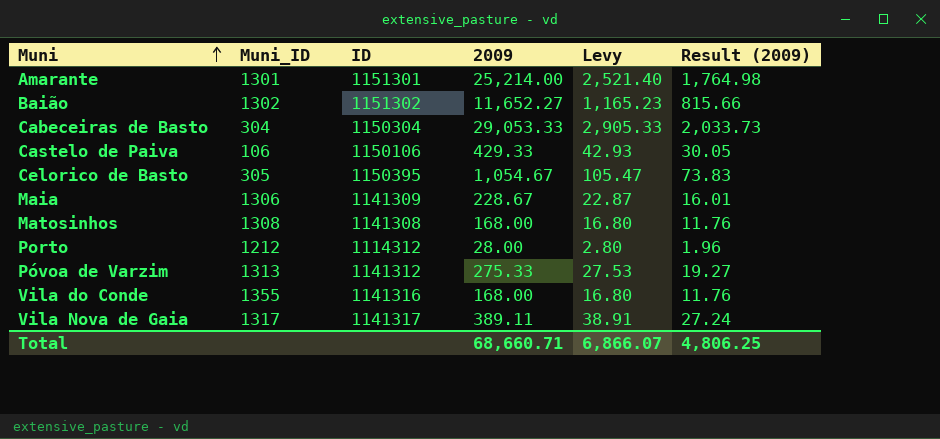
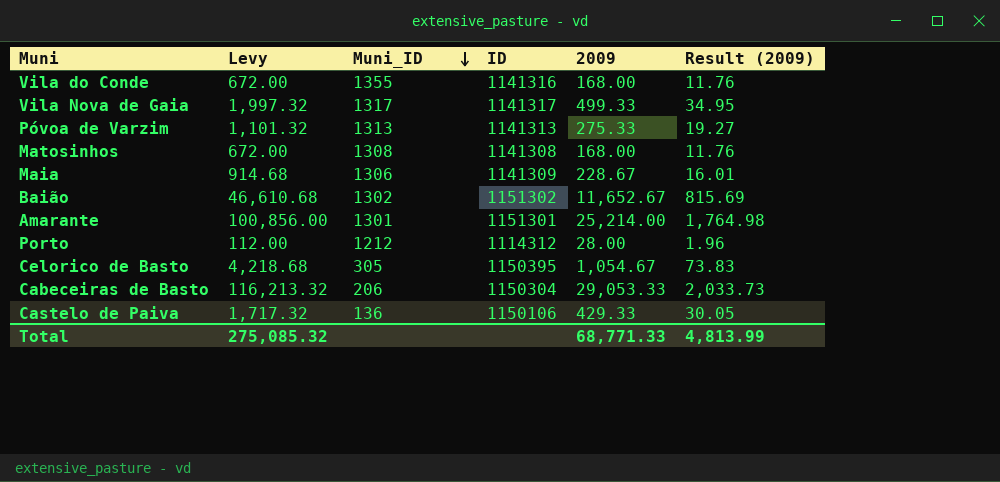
row order: Muni ascending -> Muni_ID descending
column Levy | formula: [2009] * 0.1 -> [2009] * 4
column Levy | position: 5 -> 2
Vila Nova de Gaia | 2009: 389.11 -> 499.33
Vila Nova de Gaia | Result (2009): 27.24 -> 34.95
Póvoa de Varzim | ID: 1141312 -> 1141313
Baião | 2009: 11,652.27 -> 11,652.67
Baião | Result (2009): 815.66 -> 815.69
Cabeceiras de Basto | Muni_ID: 304 -> 206
Castelo de Paiva | Muni_ID: 106 -> 136
Total | Levy: 6,866.07 -> 275,085.32
Total | 2009: 68,660.71 -> 68,771.33
Total | Result (2009): 4,806.25 -> 4,813.99

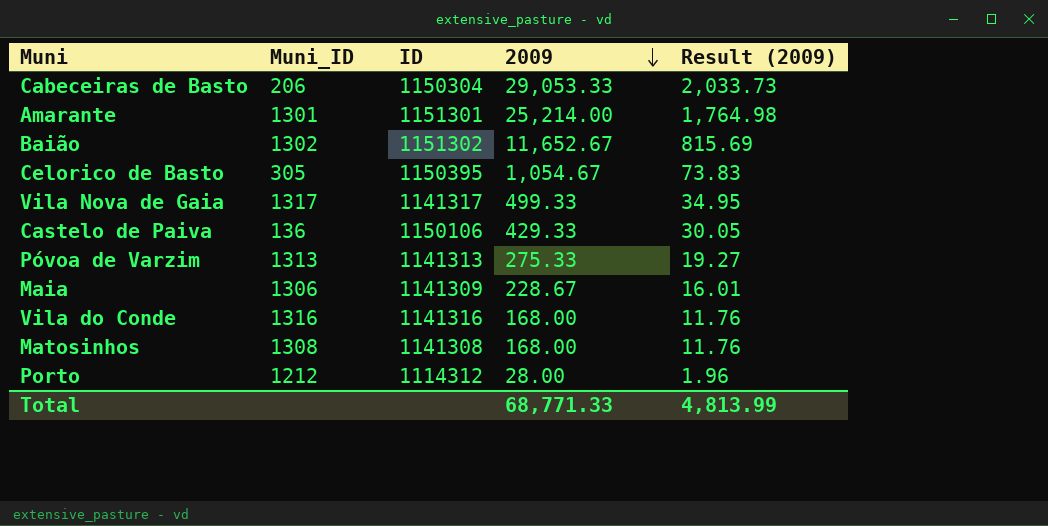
row order: Muni_ID descending -> 2009 descending
column Levy | formula: [2009] * 4 -> none
Vila do Conde | Muni_ID: 1355 -> 1316

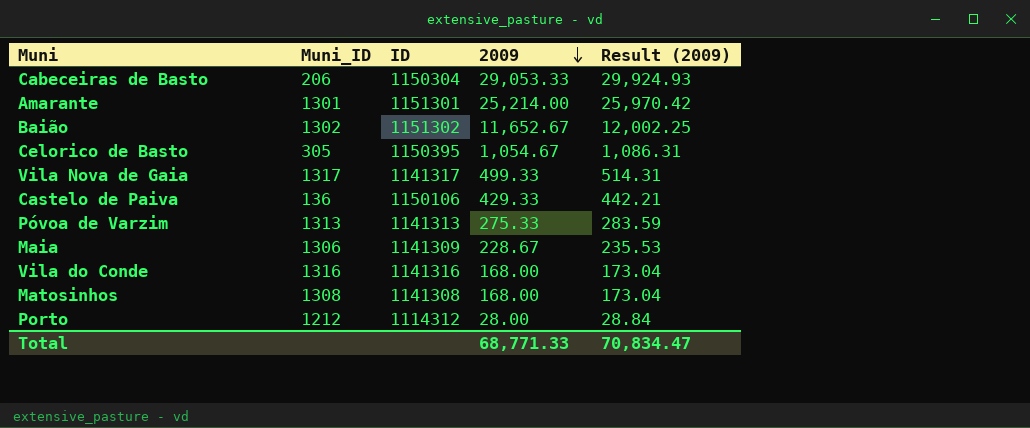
column Result (2009) | formula: [2009] * 0.07 -> [2009] * 1.03
Total | Result (2009): 4,813.99 -> 70,834.47

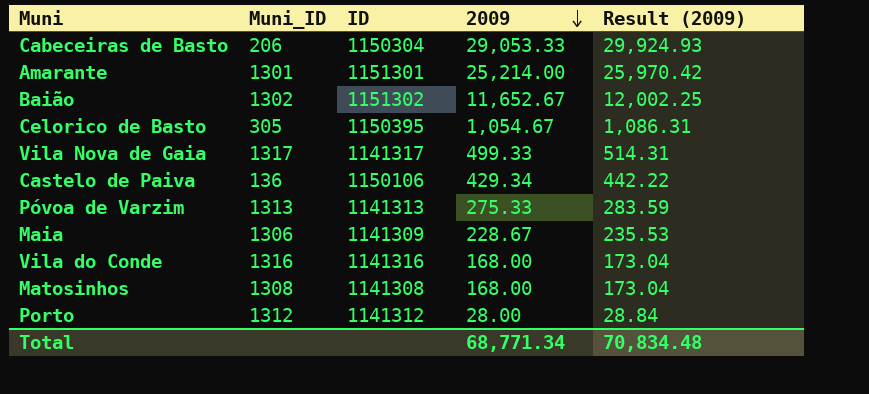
Castelo de Paiva | 2009: 429.33 -> 429.34
Castelo de Paiva | Result (2009): 442.21 -> 442.22
Porto | Muni_ID: 1212 -> 1312
Porto | ID: 1114312 -> 1141312
Total | 2009: 68,771.33 -> 68,771.34
Total | Result (2009): 70,834.47 -> 70,834.48

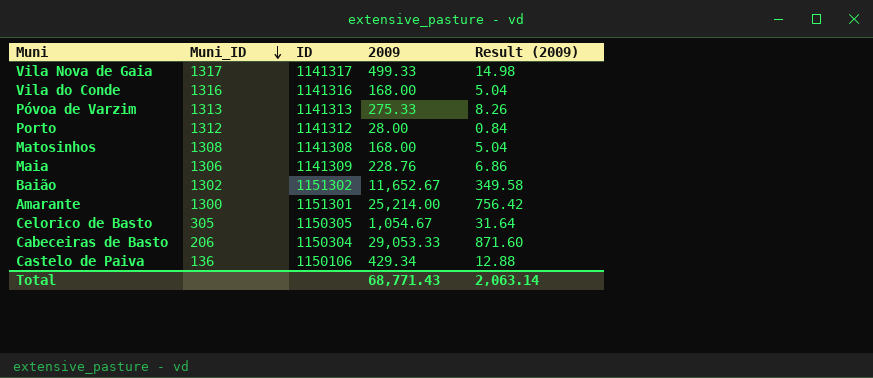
row order: 2009 descending -> Muni_ID descending
column Result (2009) | formula: [2009] * 1.03 -> [2009] * 0.03
Maia | 2009: 228.67 -> 228.76
Amarante | Muni_ID: 1301 -> 1300
Celorico de Basto | ID: 1150395 -> 1150305
Total | 2009: 68,771.34 -> 68,771.43
Total | Result (2009): 70,834.48 -> 2,063.14

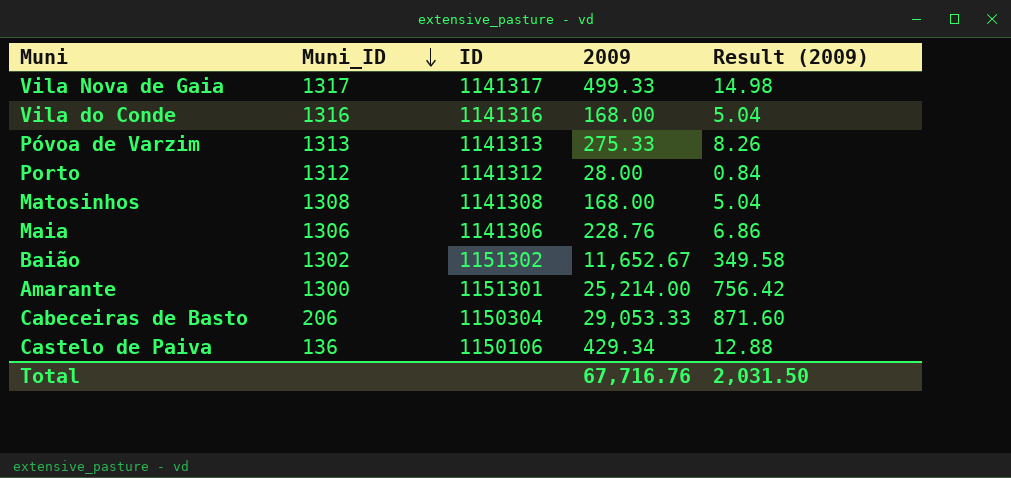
row Celorico de Basto: 305 | 1150305 | 1,054.67 | 31.64 -> none
Maia | ID: 1141309 -> 1141306
Total | 2009: 68,771.43 -> 67,716.76
Total | Result (2009): 2,063.14 -> 2,031.50

